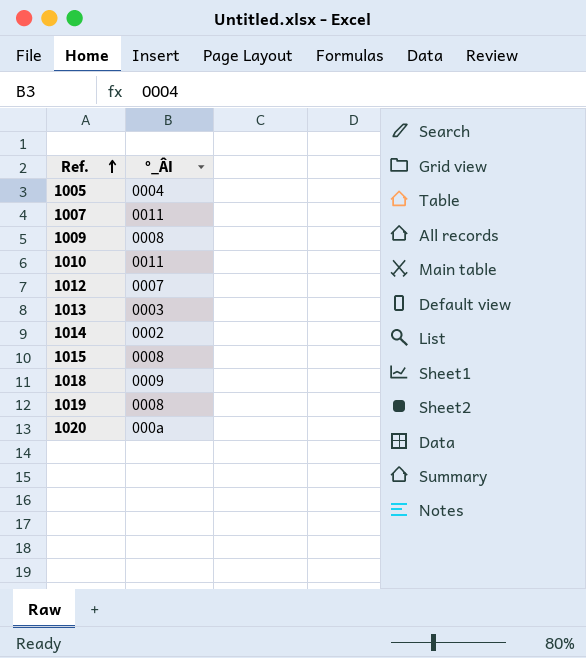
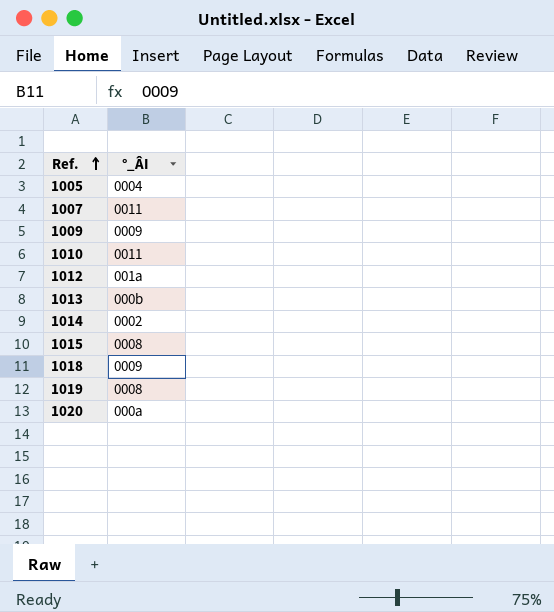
1009 | °_ÂI: 0008 -> 0009
1012 | °_ÂI: 0007 -> 001a
1013 | °_ÂI: 0003 -> 000b

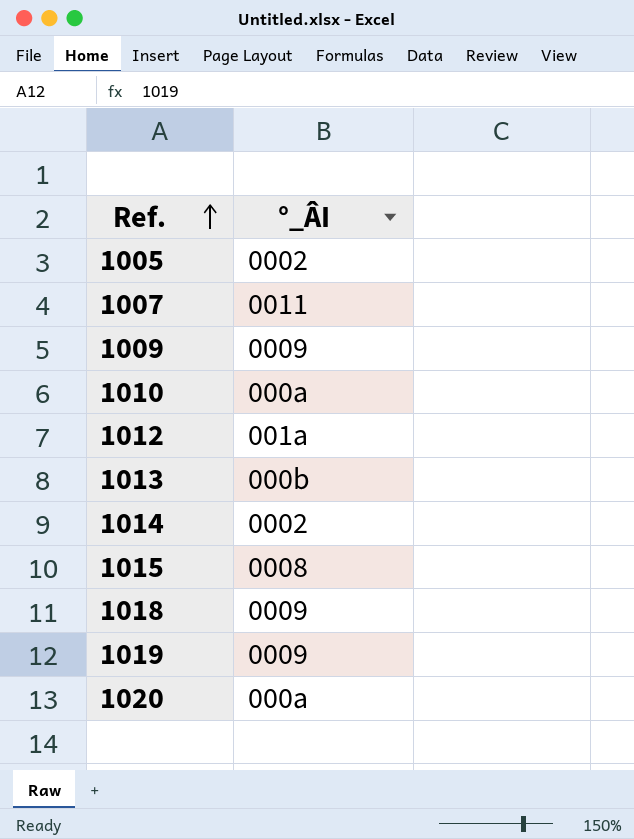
1005 | °_ÂI: 0004 -> 0002
1010 | °_ÂI: 0011 -> 000a
1019 | °_ÂI: 0008 -> 0009

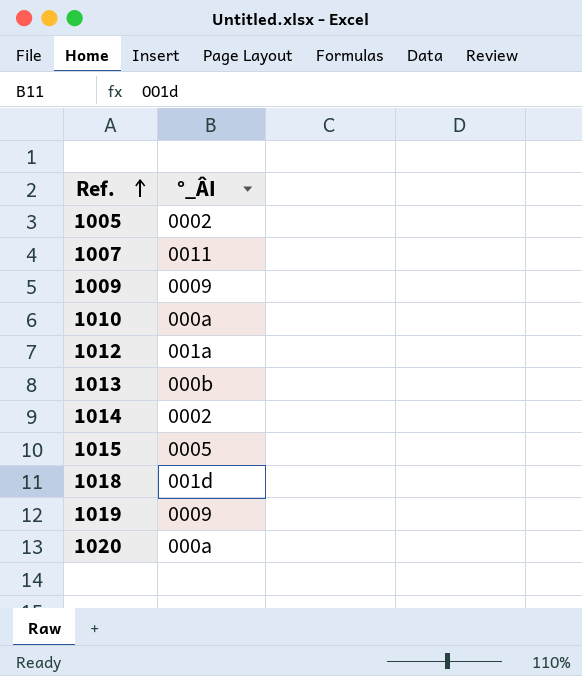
1015 | °_ÂI: 0008 -> 0005
1018 | °_ÂI: 0009 -> 001d

